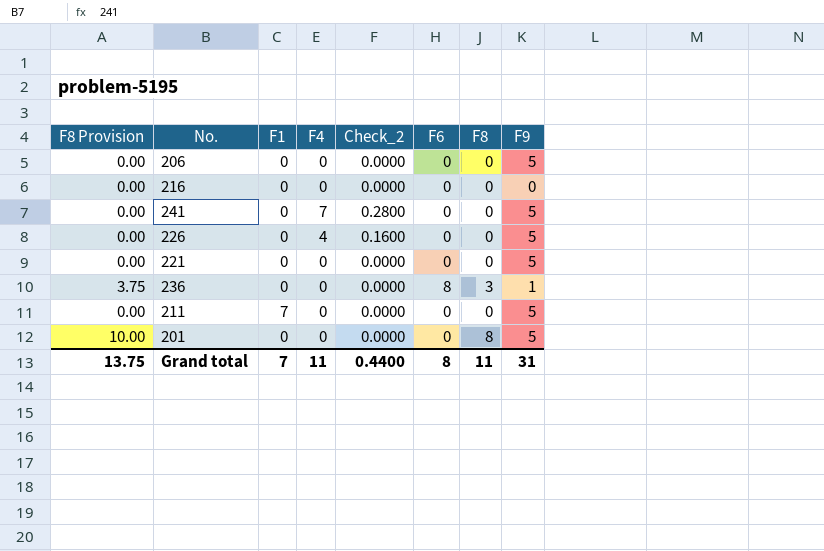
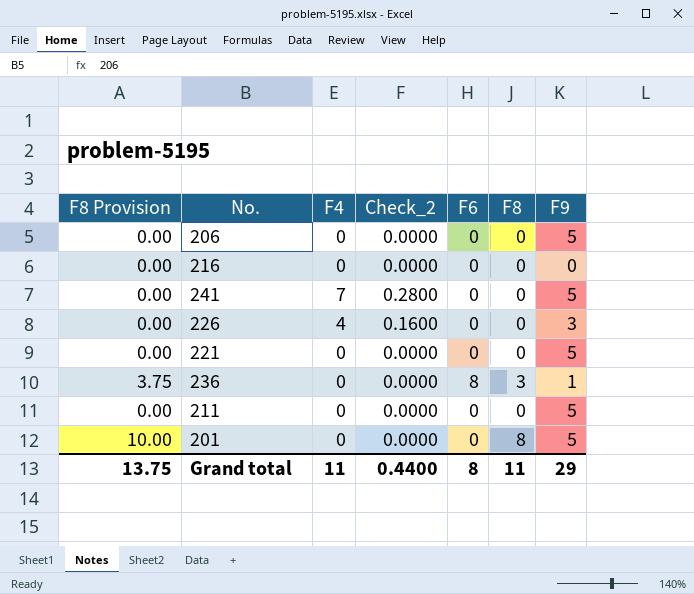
column F1 | position: 3 -> none
226 | F9: 5 -> 3
Grand total | F9: 31 -> 29

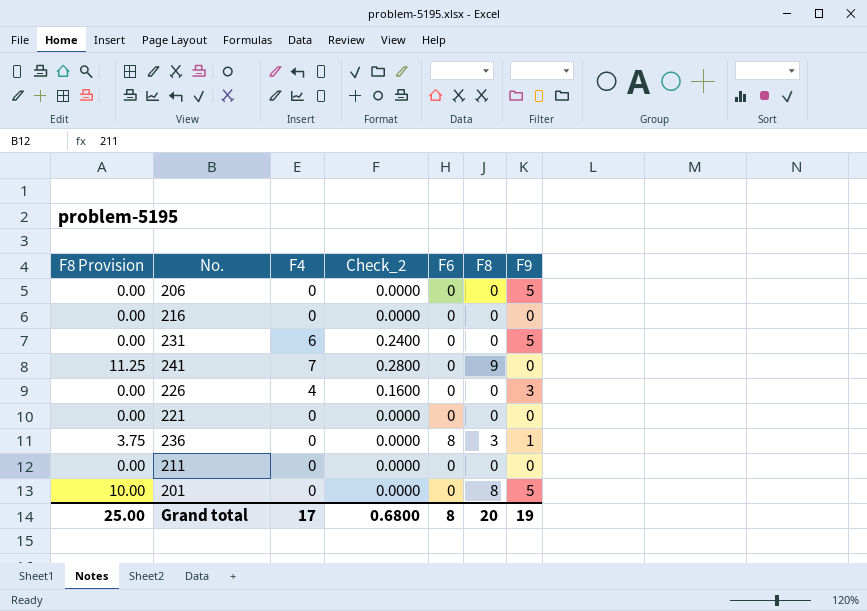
row 231: none -> 0.00 | 6 | 0.2400 | 0 | 0 | 5
241 | F8 Provision: 0.00 -> 11.25
241 | F8: 0 -> 9
241 | F9: 5 -> 0
221 | F9: 5 -> 0
211 | F9: 5 -> 0
Grand total | F8 Provision: 13.75 -> 25.00
Grand total | F4: 11 -> 17
Grand total | Check_2: 0.4400 -> 0.6800
Grand total | F8: 11 -> 20
Grand total | F9: 29 -> 19

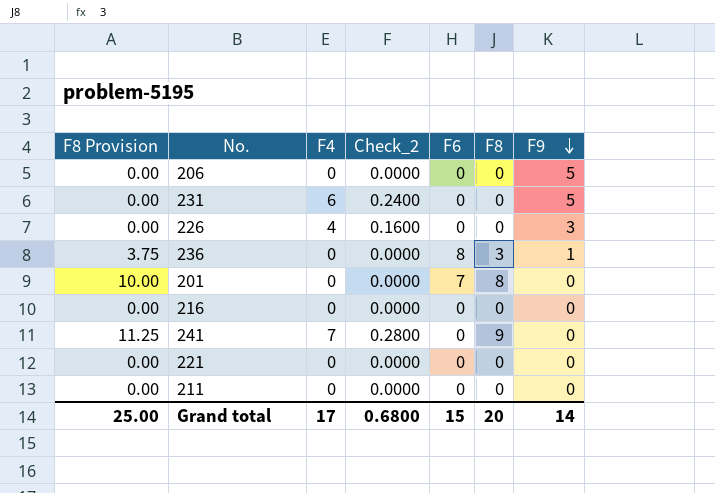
row order: none -> F9 descending
201 | F6: 0 -> 7
201 | F9: 5 -> 0
Grand total | F6: 8 -> 15
Grand total | F9: 19 -> 14

